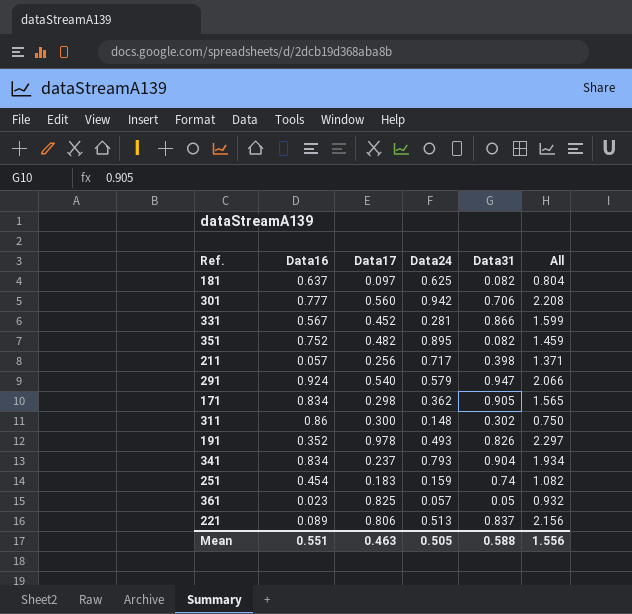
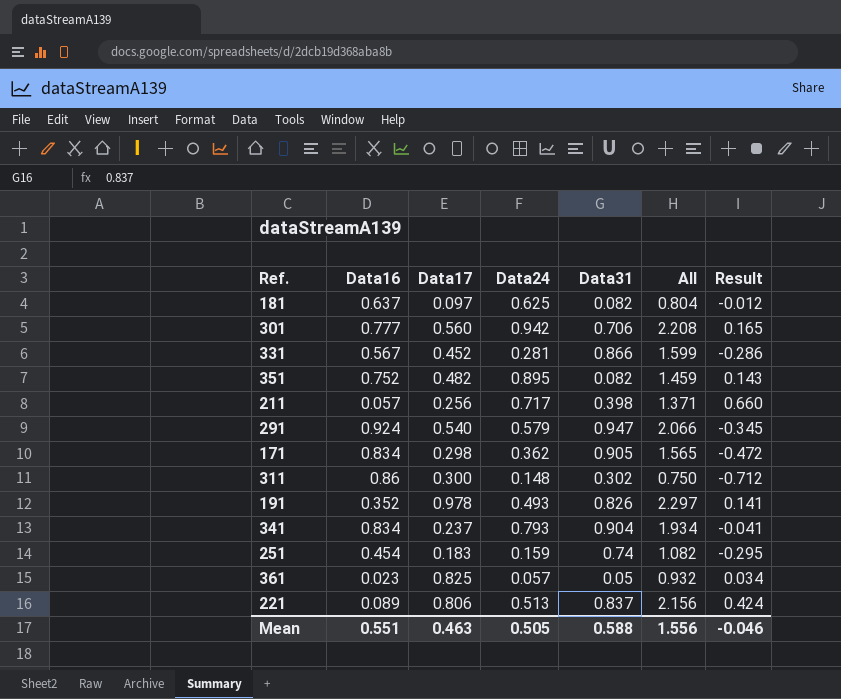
column Result | formula: none -> [Data24] - [Data16]

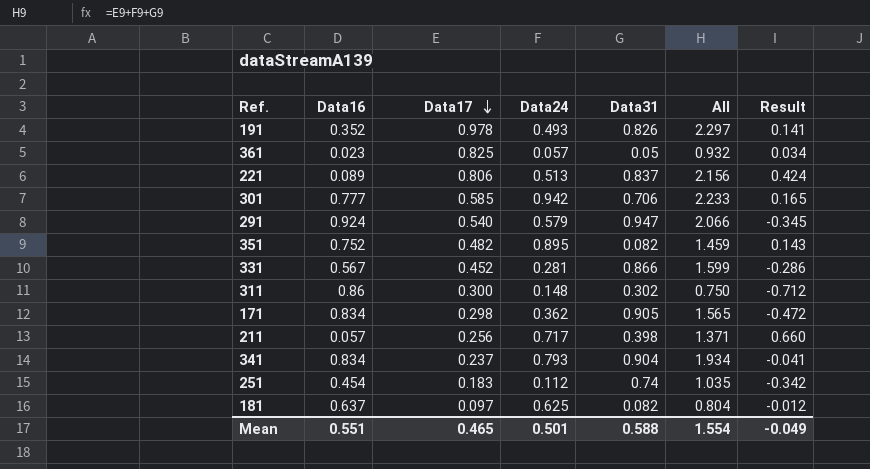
row order: none -> Data17 descending
301 | Data17: 0.560 -> 0.585
301 | All: 2.208 -> 2.233
251 | Data24: 0.159 -> 0.112
251 | All: 1.082 -> 1.035
251 | Result: -0.295 -> -0.342
Mean | Data17: 0.463 -> 0.465
Mean | Data24: 0.505 -> 0.501
Mean | All: 1.556 -> 1.554
Mean | Result: -0.046 -> -0.049

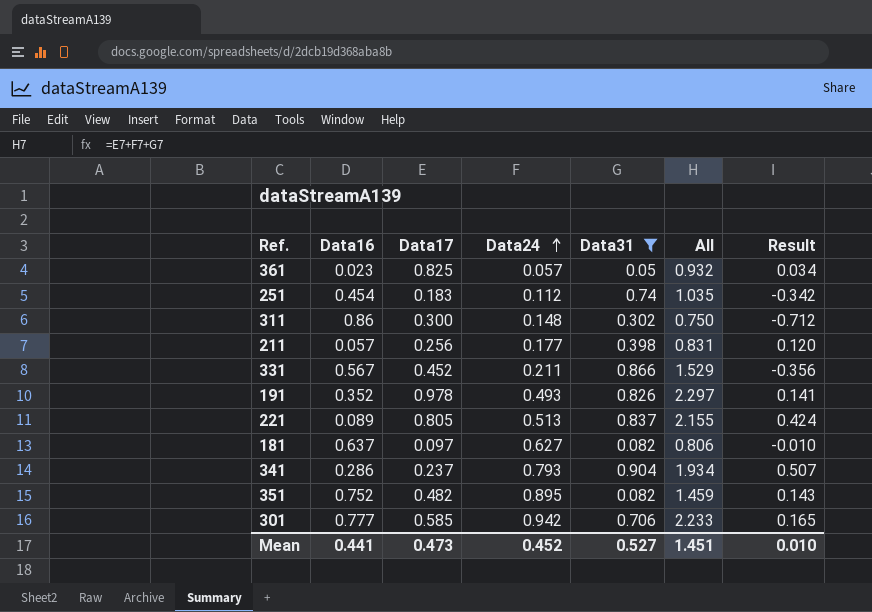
filter: none -> Data31 <= 0.904
row order: Data17 descending -> Data24 ascending
211 | Data24: 0.717 -> 0.177
211 | All: 1.371 -> 0.831
211 | Result: 0.660 -> 0.120
331 | Data24: 0.281 -> 0.211
331 | All: 1.599 -> 1.529
331 | Result: -0.286 -> -0.356
221 | Data17: 0.806 -> 0.805
221 | All: 2.156 -> 2.155
181 | Data24: 0.625 -> 0.627
181 | All: 0.804 -> 0.806
181 | Result: -0.012 -> -0.010
341 | Data16: 0.834 -> 0.286
341 | Result: -0.041 -> 0.507
Mean | Data16: 0.551 -> 0.441
Mean | Data17: 0.465 -> 0.473
Mean | Data24: 0.501 -> 0.452
Mean | Data31: 0.588 -> 0.527
Mean | All: 1.554 -> 1.451
Mean | Result: -0.049 -> 0.010

